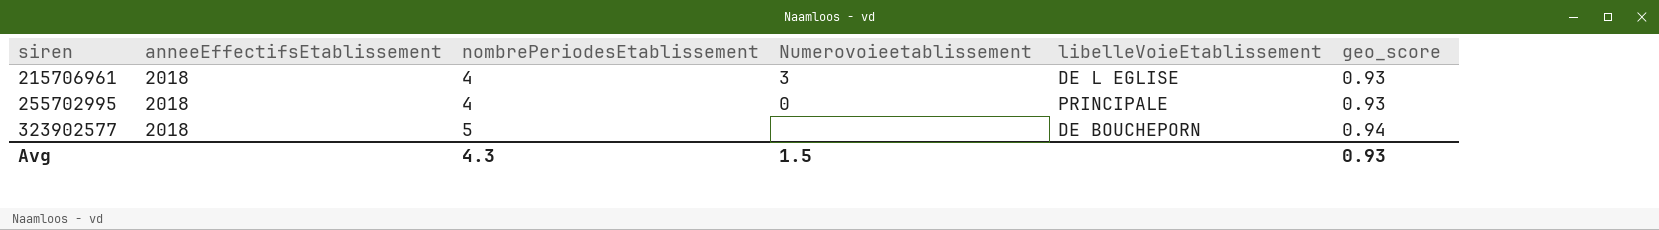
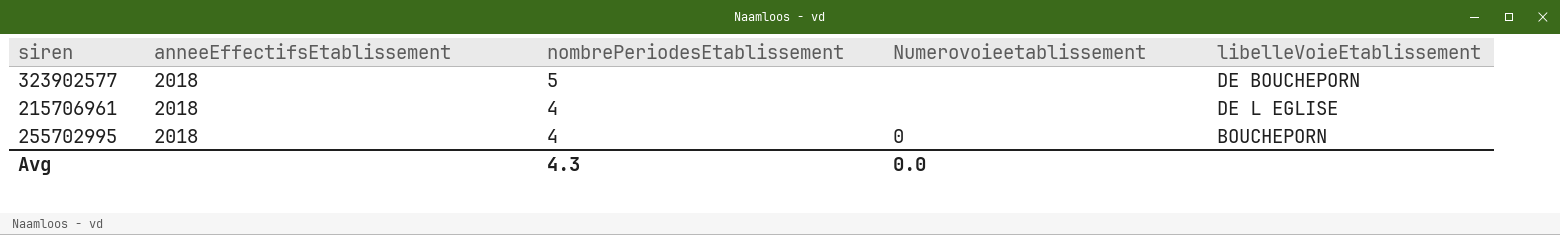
row order: siren ascending -> nombrePeriodesEtablissement descending
column geo_score | position: 6 -> none
215706961 | Numerovoieetablissement: 3 -> none
255702995 | libelleVoieEtablissement: PRINCIPALE -> BOUCHEPORN
Avg | Numerovoieetablissement: 1.5 -> 0.0

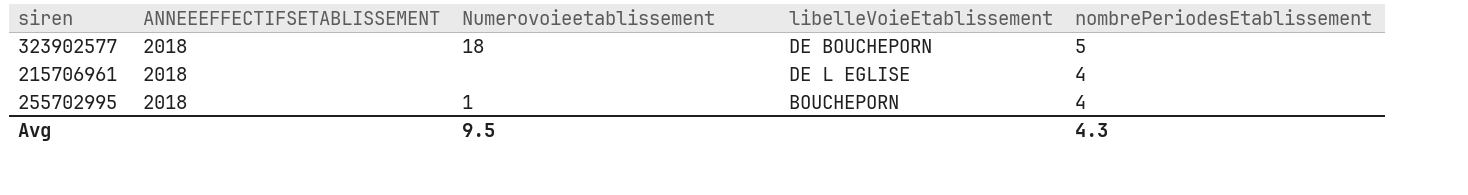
column name: anneeEffectifsEtablissement -> ANNEEEFFECTIFSETABLISSEMENT
column nombrePeriodesEtablissement | position: 3 -> 5
323902577 | Numerovoieetablissement: none -> 18
255702995 | Numerovoieetablissement: 0 -> 1
Avg | Numerovoieetablissement: 0.0 -> 9.5

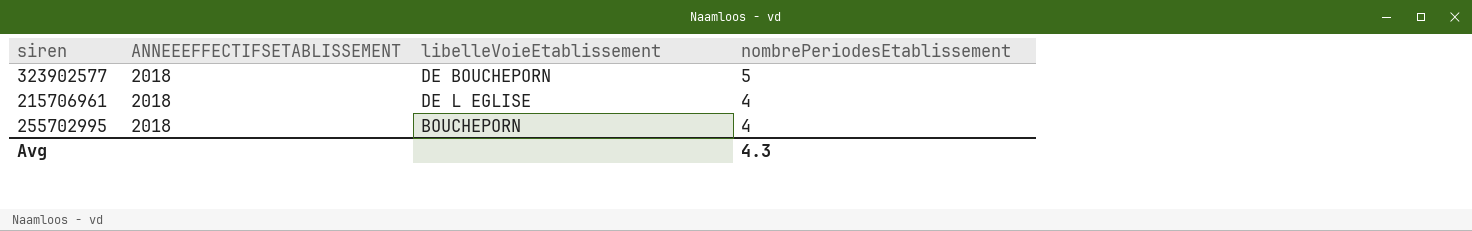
column Numerovoieetablissement | position: 3 -> none

